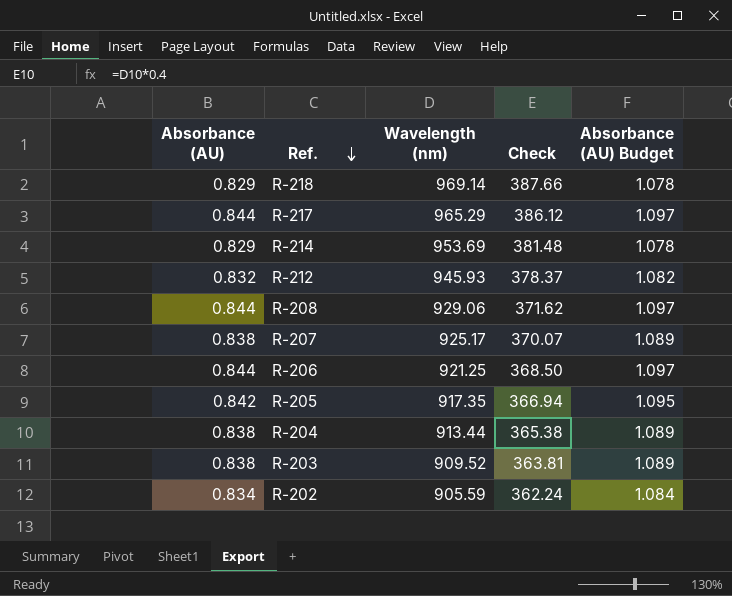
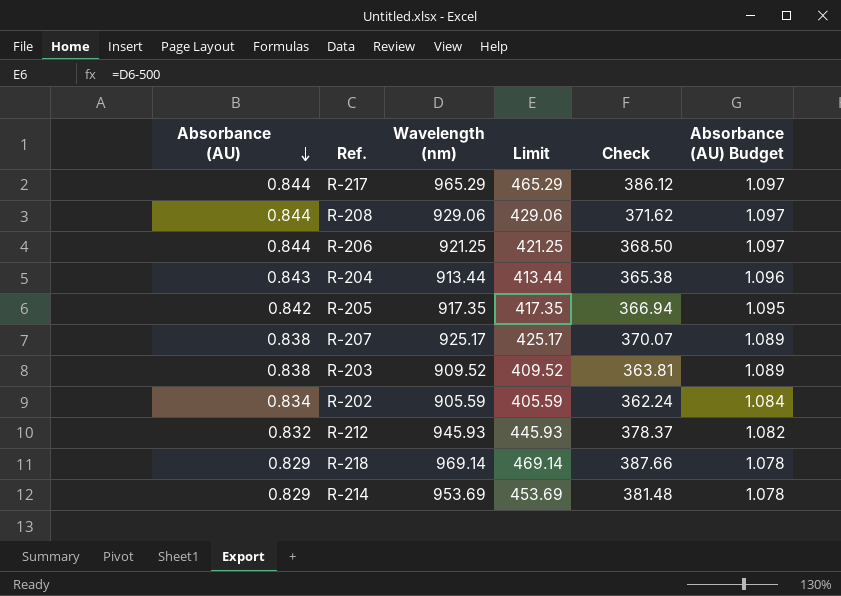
row order: Ref. descending -> Absorbance (AU) descending
column Limit | formula: none -> [Wavelength (nm)] - 500
R-204 | Absorbance (AU): 0.838 -> 0.843
R-204 | Absorbance (AU) Budget: 1.089 -> 1.096

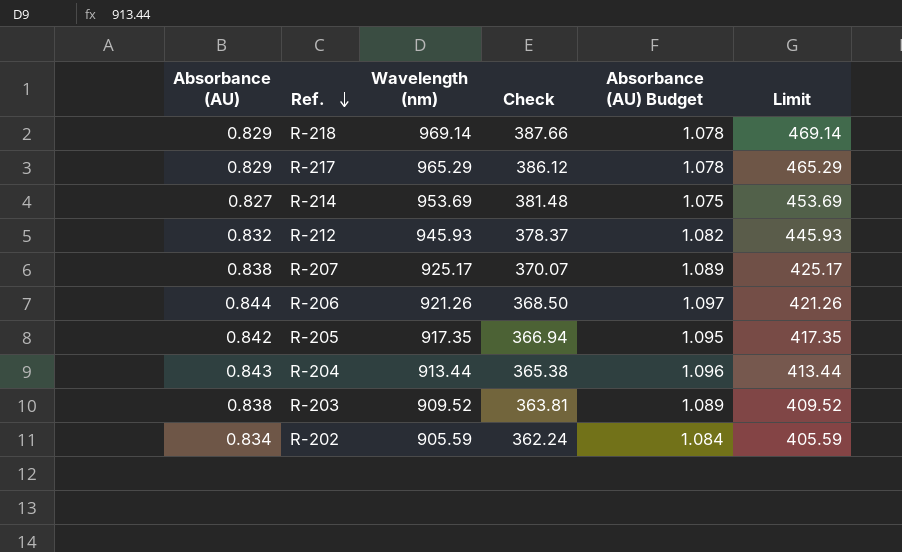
row order: Absorbance (AU) descending -> Ref. descending
column Limit | position: 4 -> 6
row R-208: 0.844 | 929.06 | 429.06 | 371.62 | 1.097 -> none
R-217 | Absorbance (AU): 0.844 -> 0.829
R-217 | Absorbance (AU) Budget: 1.097 -> 1.078
R-214 | Absorbance (AU): 0.829 -> 0.827
R-214 | Absorbance (AU) Budget: 1.078 -> 1.075
R-206 | Wavelength (nm): 921.25 -> 921.26
R-206 | Limit: 421.25 -> 421.26

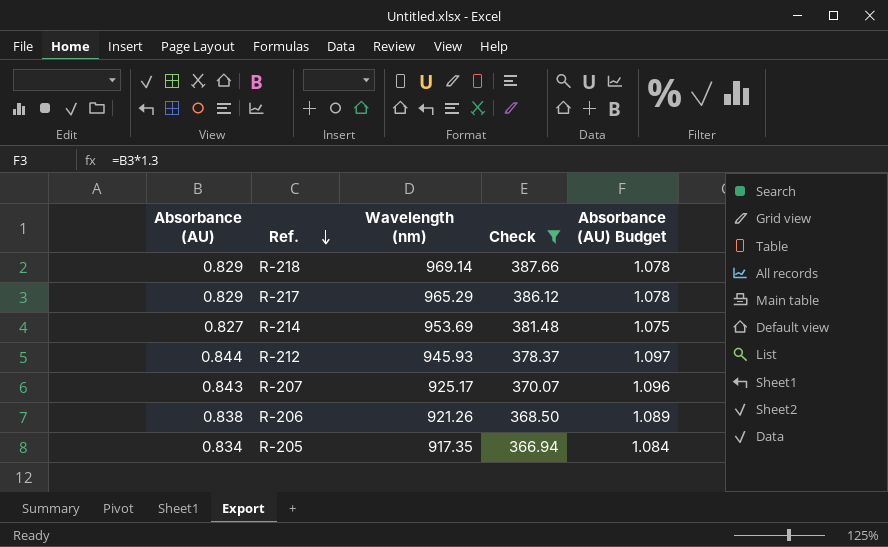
filter: none -> Check >= 366.94
column Limit | formula: [Wavelength (nm)] - 500 -> none
R-212 | Absorbance (AU): 0.832 -> 0.844
R-212 | Absorbance (AU) Budget: 1.082 -> 1.097
R-207 | Absorbance (AU): 0.838 -> 0.843
R-207 | Absorbance (AU) Budget: 1.089 -> 1.096
R-206 | Absorbance (AU): 0.844 -> 0.838
R-206 | Absorbance (AU) Budget: 1.097 -> 1.089
R-205 | Absorbance (AU): 0.842 -> 0.834
R-205 | Absorbance (AU) Budget: 1.095 -> 1.084

